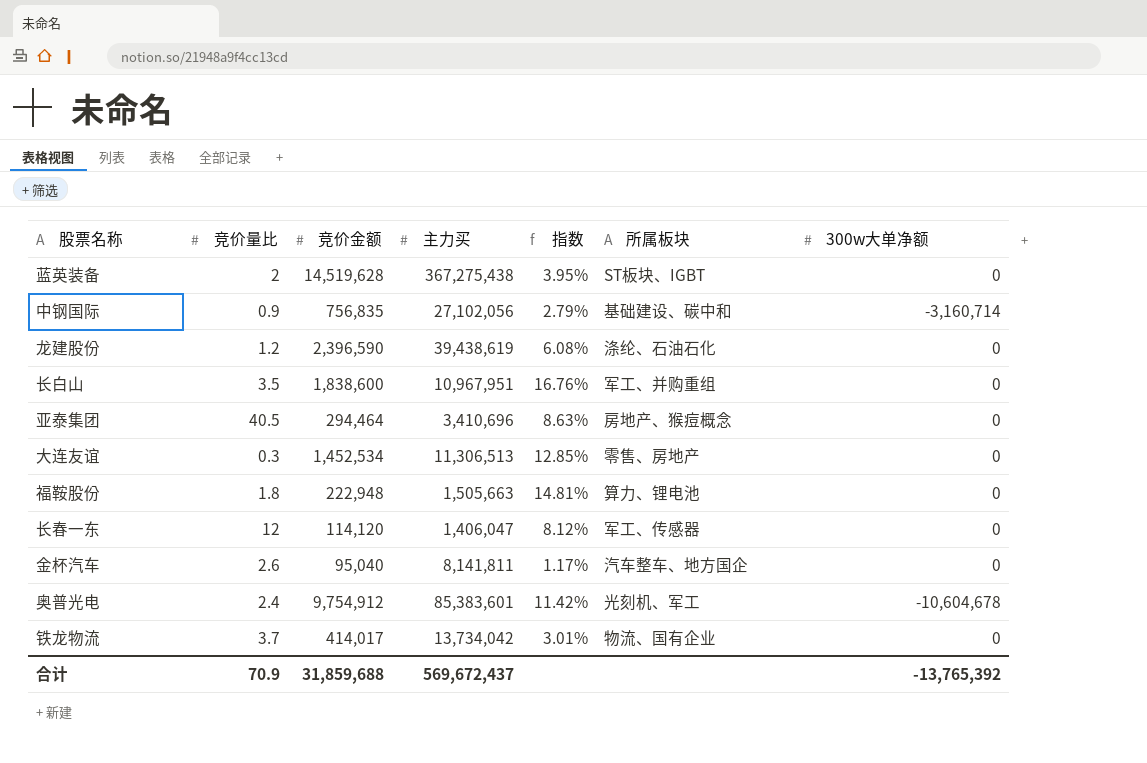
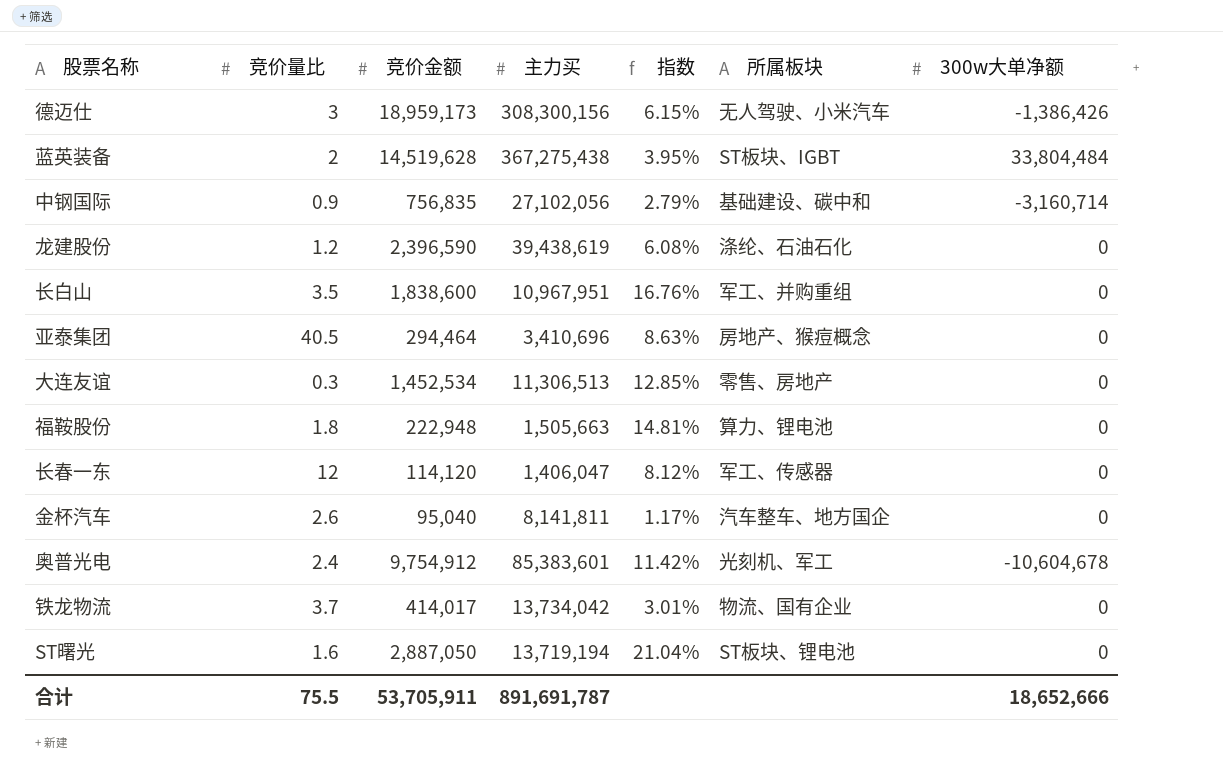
row 德迈仕: none -> 3 | 18,959,173 | 308,300,156 | 6.15% | 无人驾驶、小米汽车 | -1,386,426
蓝英装备 | 300w大单净额: 0 -> 33,804,484
row ST曙光: none -> 1.6 | 2,887,050 | 13,719,194 | 21.04% | ST板块、锂电池 | 0
合计 | 竞价量比: 70.9 -> 75.5
合计 | 竞价金额: 31,859,688 -> 53,705,911
合计 | 主力买: 569,672,437 -> 891,691,787
合计 | 300w大单净额: -13,765,392 -> 18,652,666

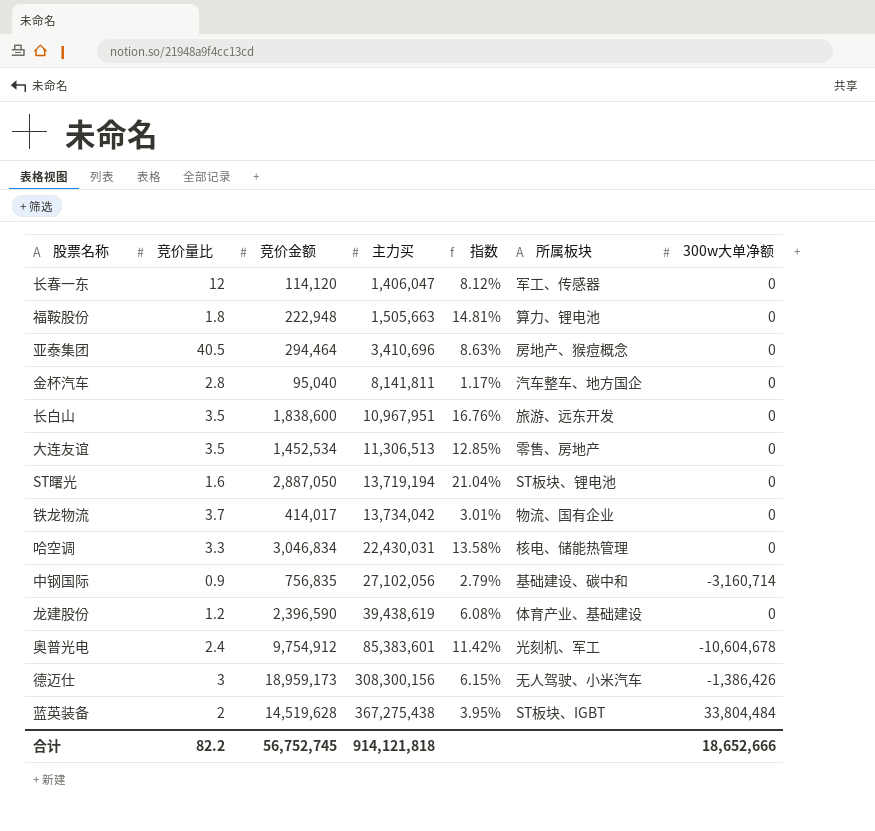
row order: none -> 主力买 ascending
金杯汽车 | 竞价量比: 2.6 -> 2.8
长白山 | 所属板块: 军工、并购重组 -> 旅游、远东开发
大连友谊 | 竞价量比: 0.3 -> 3.5
row 哈空调: none -> 3.3 | 3,046,834 | 22,430,031 | 13.58% | 核电、储能热管理 | 0
龙建股份 | 所属板块: 涤纶、石油石化 -> 体育产业、基础建设
合计 | 竞价量比: 75.5 -> 82.2
合计 | 竞价金额: 53,705,911 -> 56,752,745
合计 | 主力买: 891,691,787 -> 914,121,818

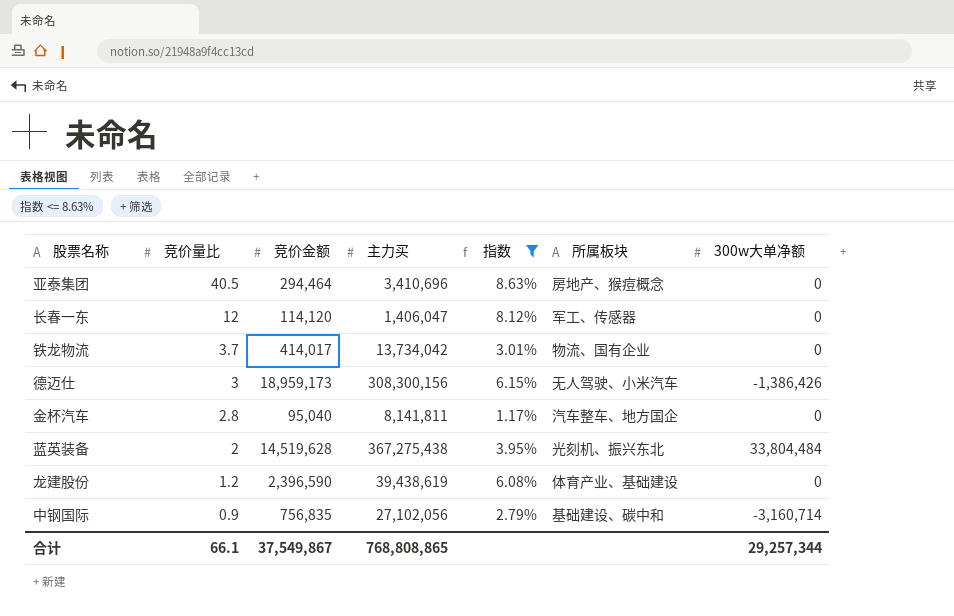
filter: none -> 指数 <= 8.63%
row order: 主力买 ascending -> 竞价量比 descending
蓝英装备 | 所属板块: ST板块、IGBT -> 光刻机、振兴东北
合计 | 竞价量比: 82.2 -> 66.1
合计 | 竞价金额: 56,752,745 -> 37,549,867
合计 | 主力买: 914,121,818 -> 768,808,865
合计 | 300w大单净额: 18,652,666 -> 29,257,344

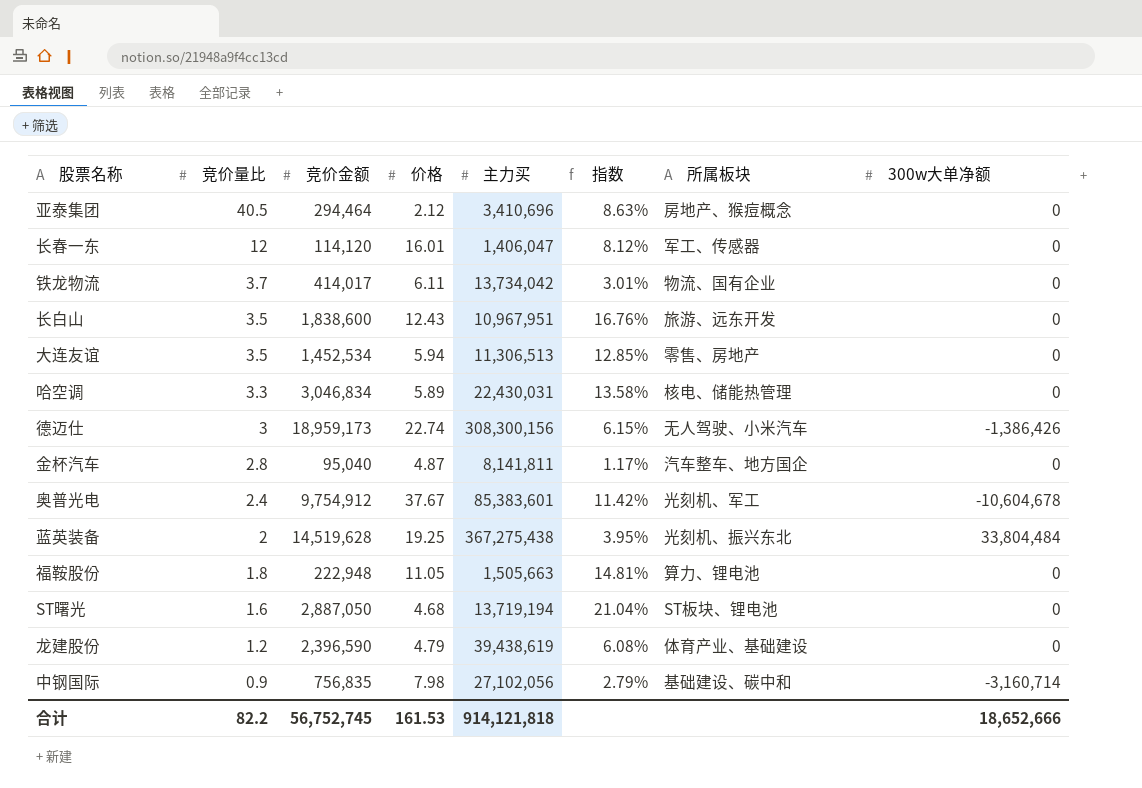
filter: 指数 <= 8.63% -> none
column 价格 | position: none -> 4
合计 | 竞价量比: 66.1 -> 82.2
合计 | 竞价金额: 37,549,867 -> 56,752,745
合计 | 主力买: 768,808,865 -> 914,121,818
合计 | 300w大单净额: 29,257,344 -> 18,652,666

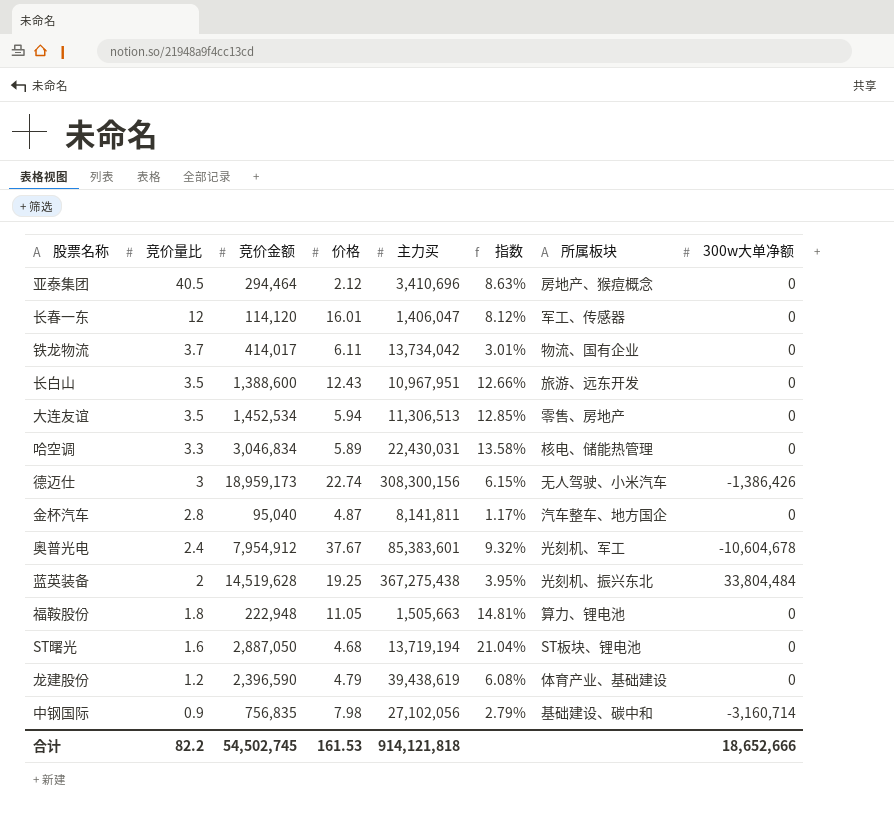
长白山 | 竞价金额: 1,838,600 -> 1,388,600
长白山 | 指数: 16.76% -> 12.66%
奥普光电 | 竞价金额: 9,754,912 -> 7,954,912
奥普光电 | 指数: 11.42% -> 9.32%
合计 | 竞价金额: 56,752,745 -> 54,502,745

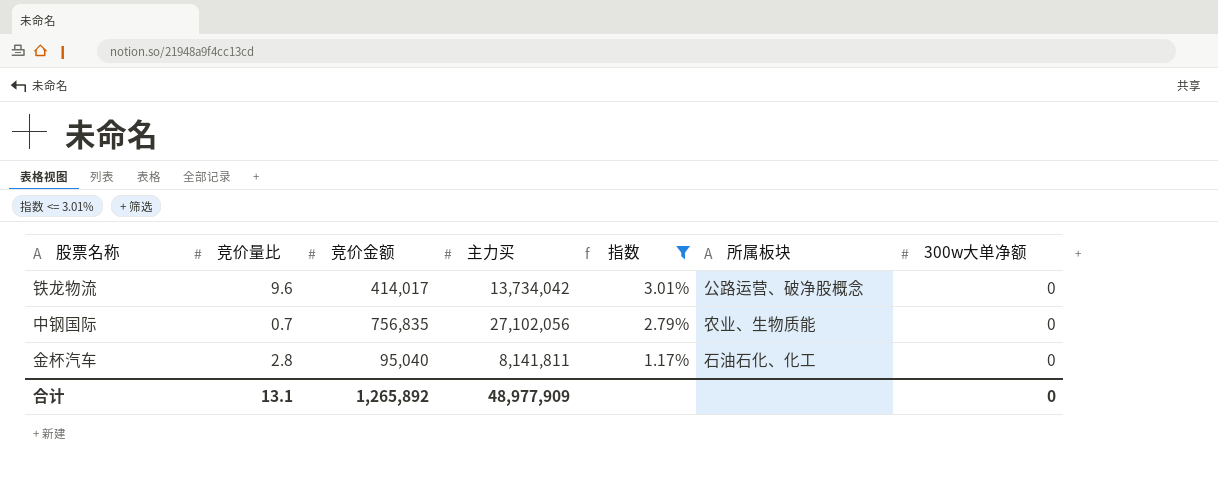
filter: none -> 指数 <= 3.01%
row order: 竞价量比 descending -> 指数 descending
column 价格 | position: 4 -> none
铁龙物流 | 竞价量比: 3.7 -> 9.6
铁龙物流 | 所属板块: 物流、国有企业 -> 公路运营、破净股概念
中钢国际 | 竞价量比: 0.9 -> 0.7
中钢国际 | 所属板块: 基础建设、碳中和 -> 农业、生物质能
中钢国际 | 300w大单净额: -3,160,714 -> 0
金杯汽车 | 所属板块: 汽车整车、地方国企 -> 石油石化、化工
合计 | 竞价量比: 82.2 -> 13.1
合计 | 竞价金额: 54,502,745 -> 1,265,892
合计 | 主力买: 914,121,818 -> 48,977,909
合计 | 300w大单净额: 18,652,666 -> 0

